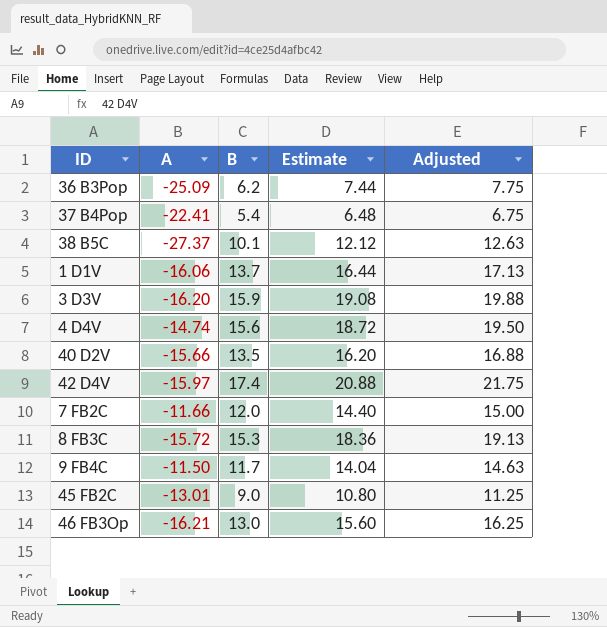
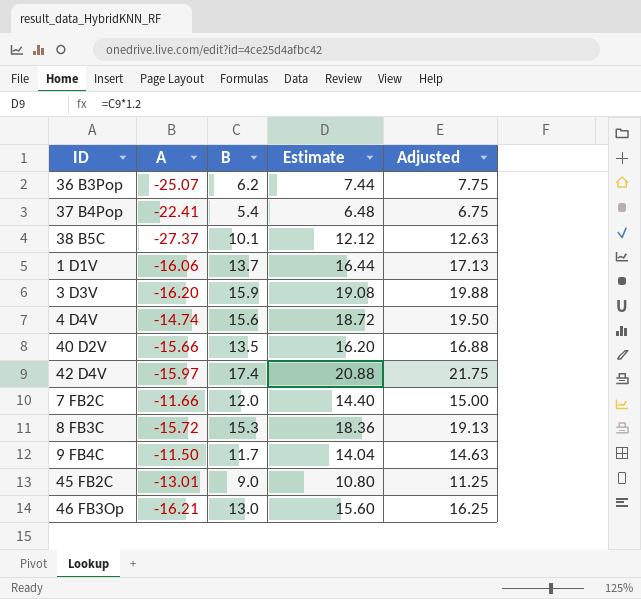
36 B3Pop | A: -25.09 -> -25.07

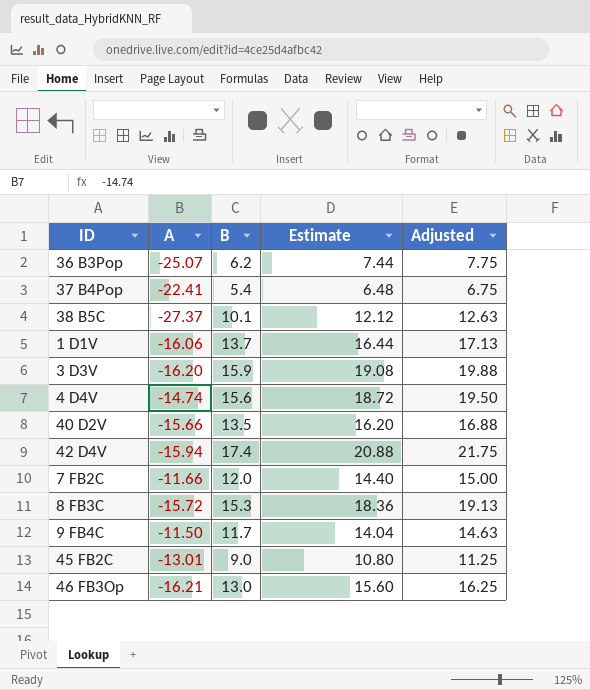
42 D4V | A: -15.97 -> -15.94

